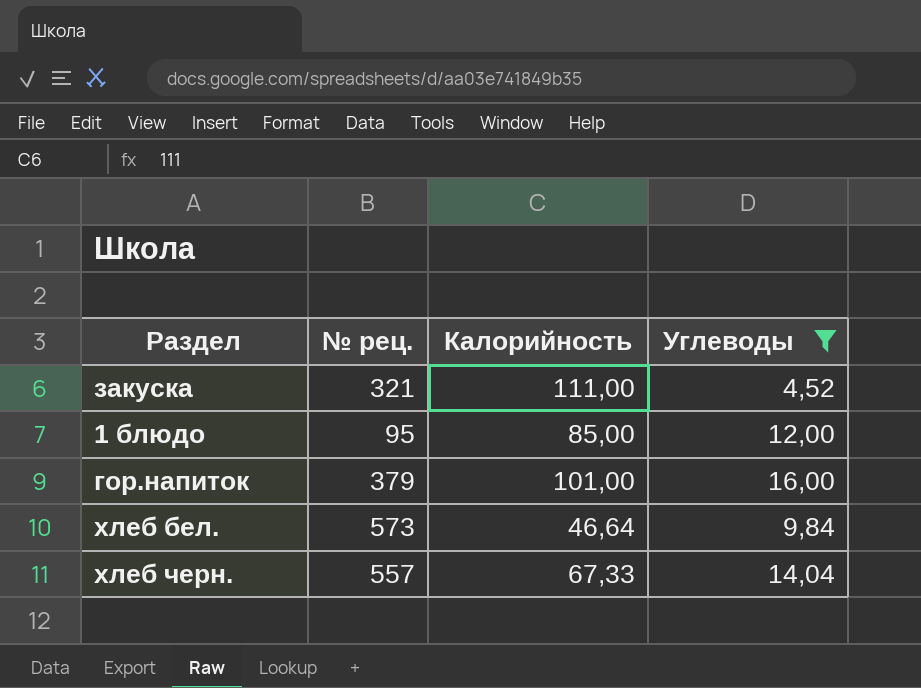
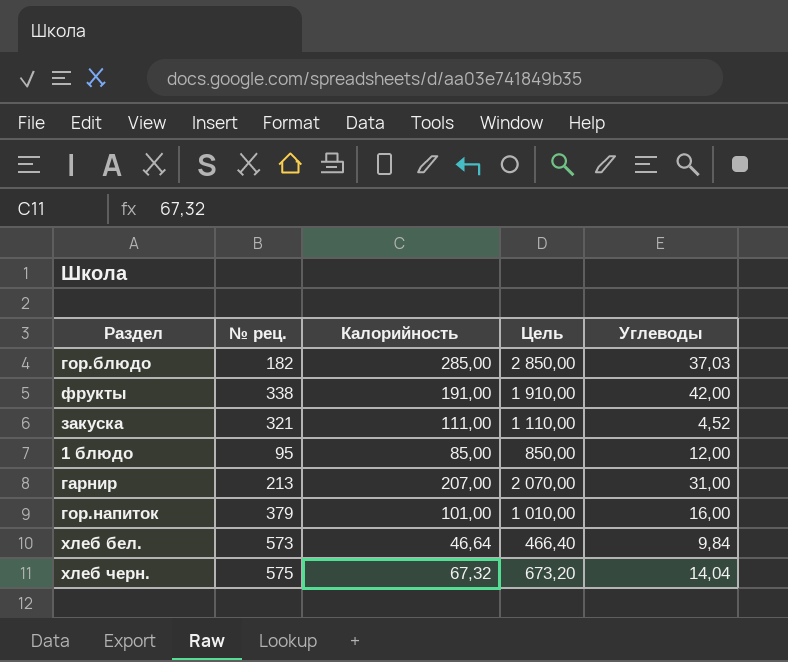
filter: Углеводы <= 16,00 -> none
column Цель | formula: none -> [Калорийность] * 10
хлеб черн. | № рец.: 557 -> 575
хлеб черн. | Калорийность: 67,33 -> 67,32

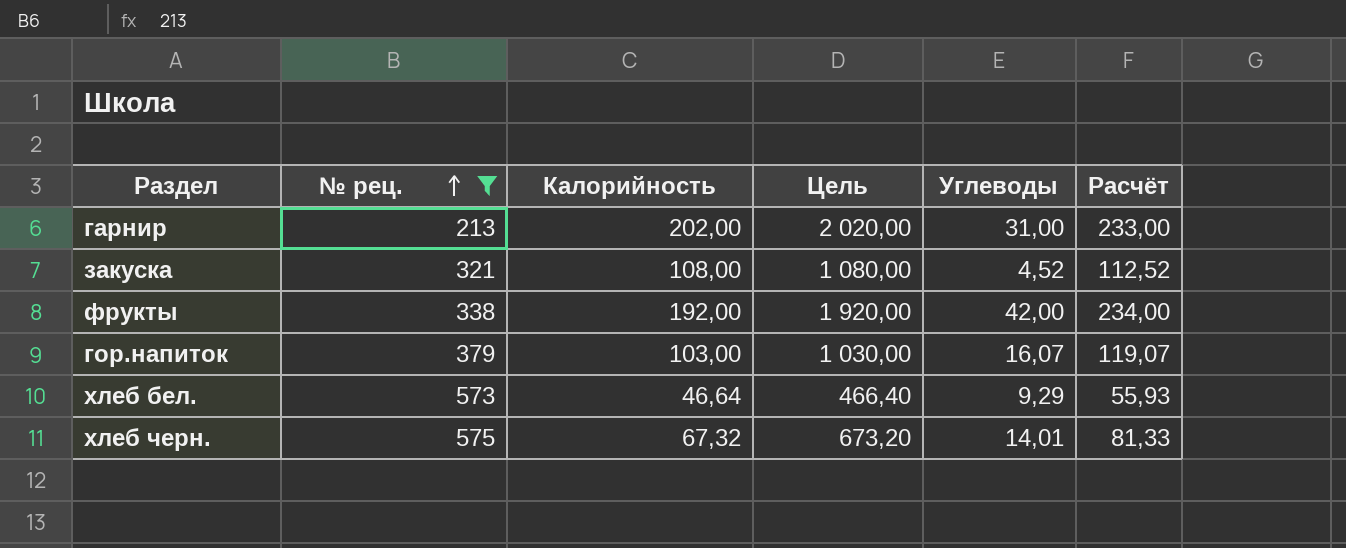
filter: none -> № рец. >= 213
row order: none -> № рец. ascending
column Расчёт | formula: none -> [Калорийность] + [Углеводы]
гарнир | Калорийность: 207,00 -> 202,00
гарнир | Цель: 2 070,00 -> 2 020,00
закуска | Калорийность: 111,00 -> 108,00
закуска | Цель: 1 110,00 -> 1 080,00
фрукты | Калорийность: 191,00 -> 192,00
фрукты | Цель: 1 910,00 -> 1 920,00
гор.напиток | Калорийность: 101,00 -> 103,00
гор.напиток | Цель: 1 010,00 -> 1 030,00
гор.напиток | Углеводы: 16,00 -> 16,07
хлеб бел. | Углеводы: 9,84 -> 9,29
хлеб черн. | Углеводы: 14,04 -> 14,01

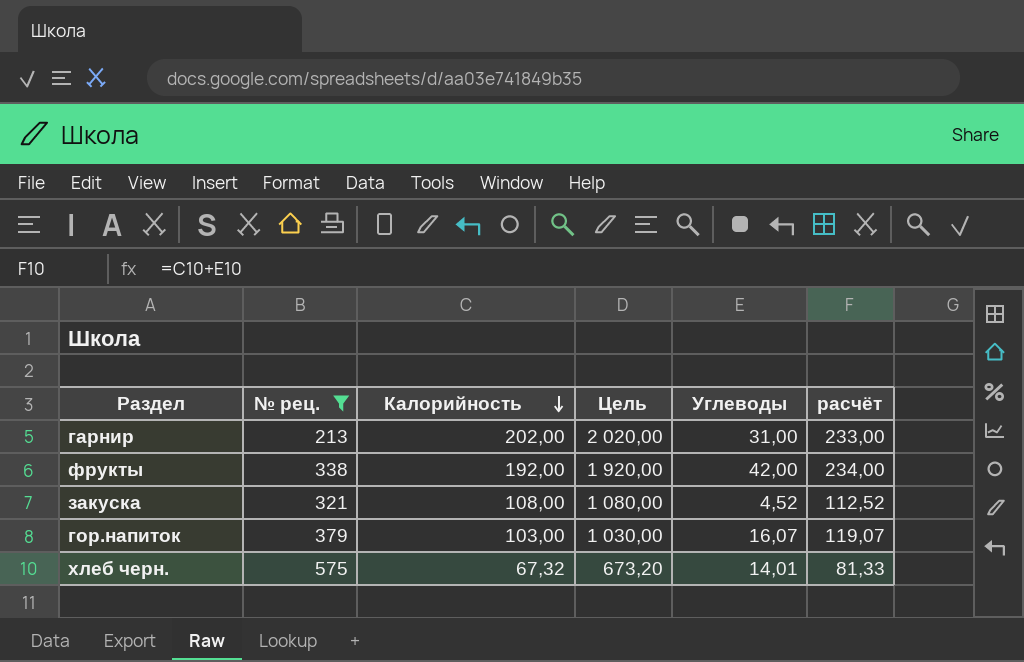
row order: № рец. ascending -> Калорийность descending
column name: Расчёт -> расчёт
row хлеб бел.: 573 | 46,64 | 466,40 | 9,29 | 55,93 -> none

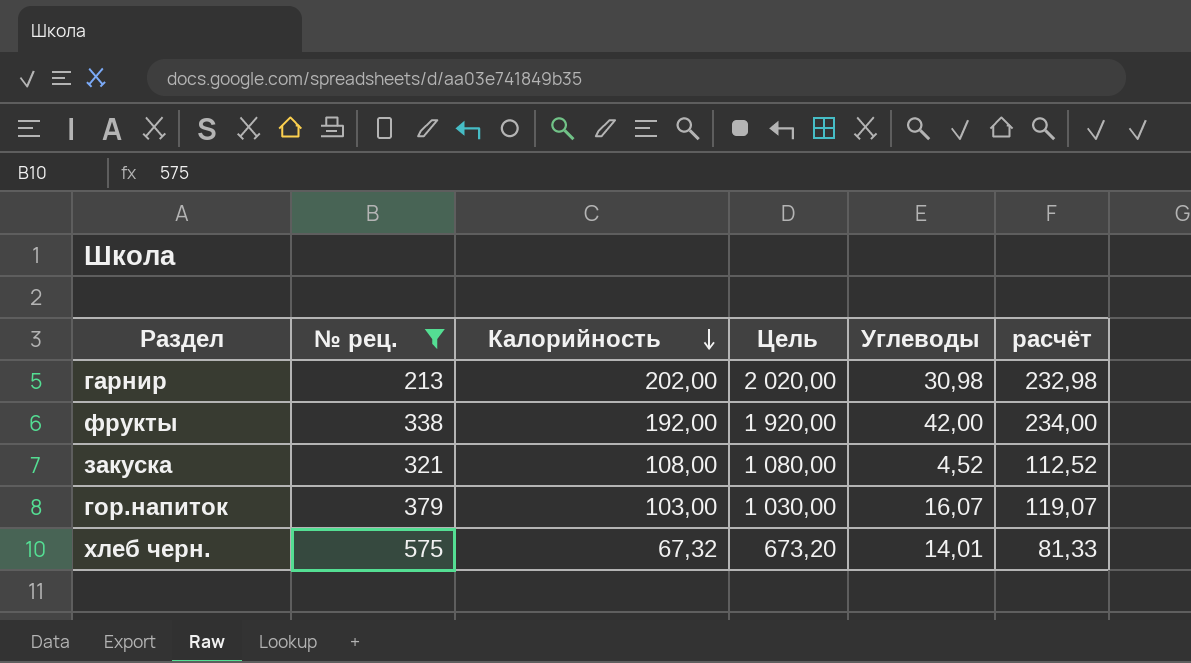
гарнир | Углеводы: 31,00 -> 30,98
гарнир | расчёт: 233,00 -> 232,98

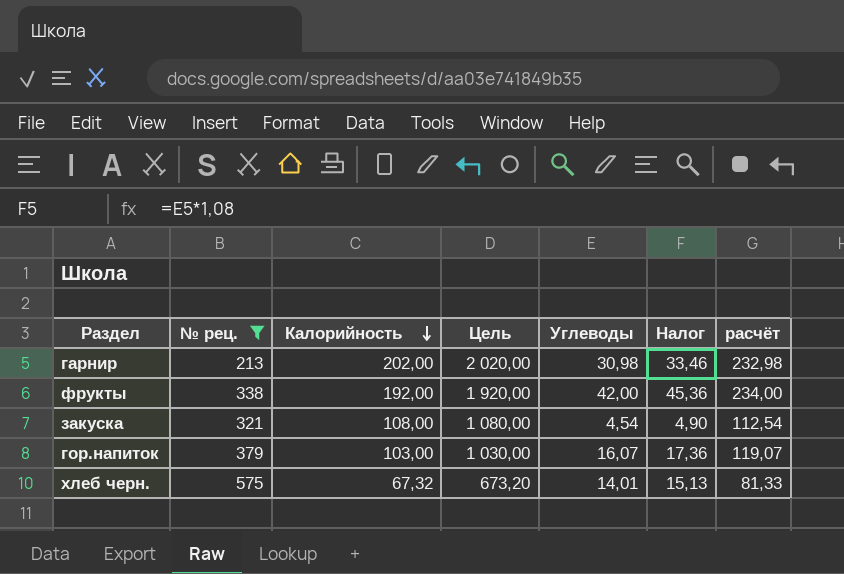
column Налог | formula: none -> [Углеводы] * 1,08
закуска | Углеводы: 4,52 -> 4,54
закуска | расчёт: 112,52 -> 112,54

